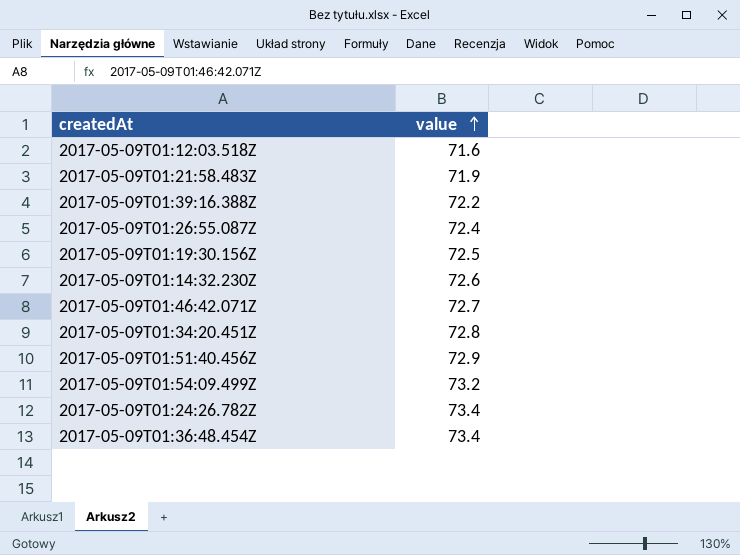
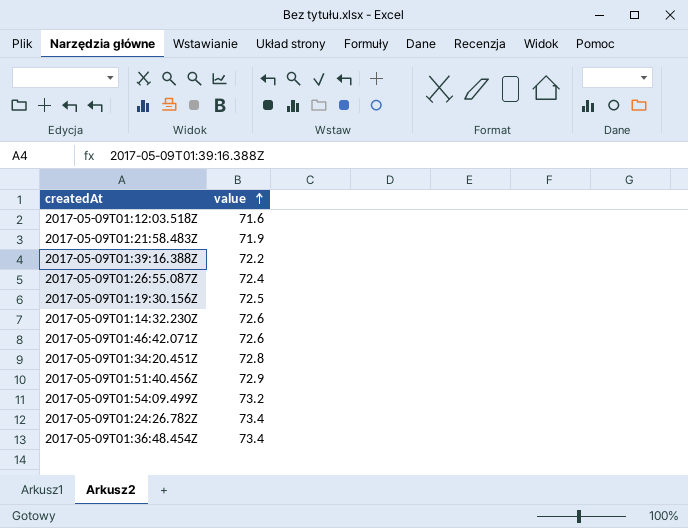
2017-05-09T01:46:42.071Z | value: 72.7 -> 72.6

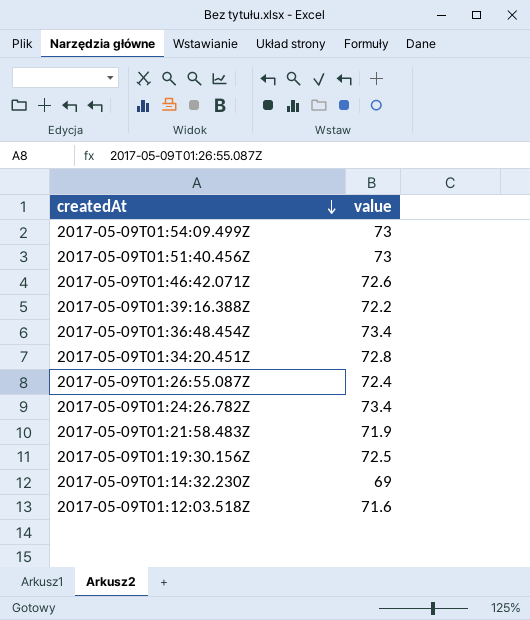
row order: value ascending -> createdAt descending
2017-05-09T01:54:09.499Z | value: 73.2 -> 73
2017-05-09T01:51:40.456Z | value: 72.9 -> 73
2017-05-09T01:14:32.230Z | value: 72.6 -> 69

